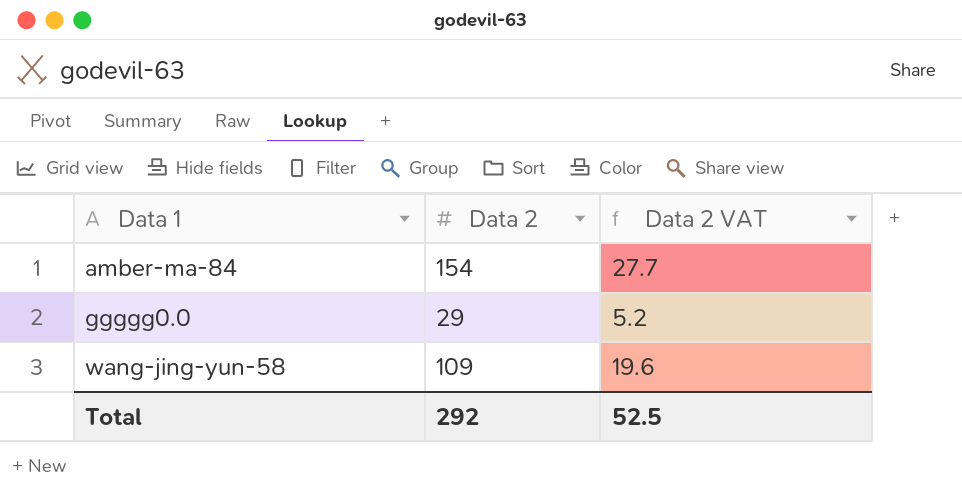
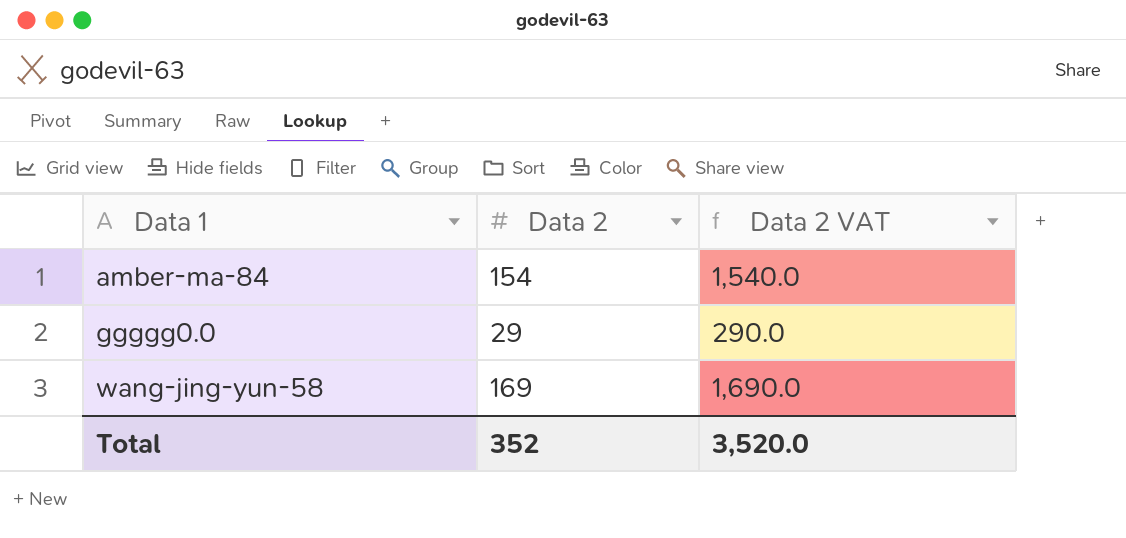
column Data 2 VAT | formula: [Data 2] * 0.18 -> [Data 2] * 10
wang-jing-yun-58 | Data 2: 109 -> 169
Total | Data 2: 292 -> 352
Total | Data 2 VAT: 52.5 -> 3,520.0

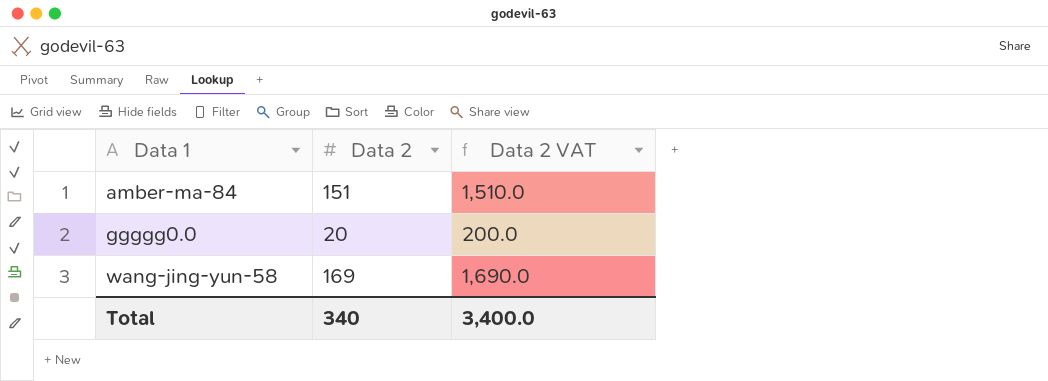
amber-ma-84 | Data 2: 154 -> 151
amber-ma-84 | Data 2 VAT: 1,540.0 -> 1,510.0
ggggg0.0 | Data 2: 29 -> 20
ggggg0.0 | Data 2 VAT: 290.0 -> 200.0
Total | Data 2: 352 -> 340
Total | Data 2 VAT: 3,520.0 -> 3,400.0

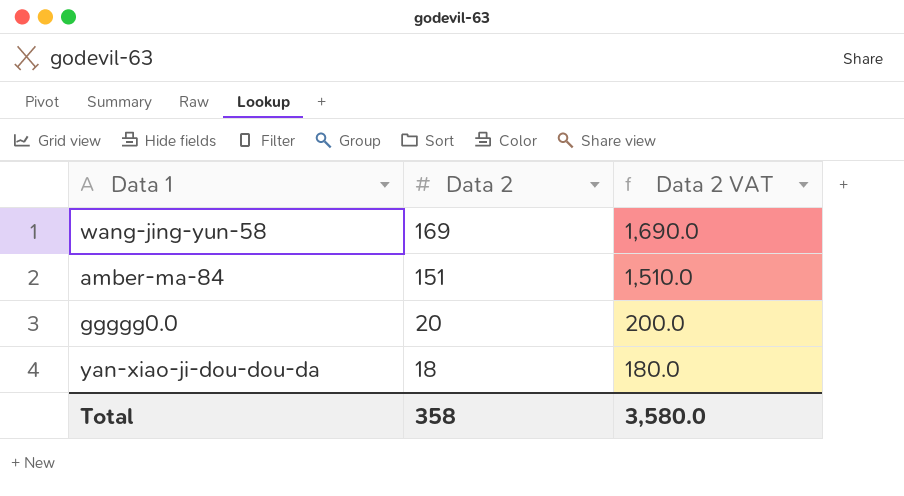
row order: Data 1 ascending -> Data 2 descending
row yan-xiao-ji-dou-dou-da: none -> 18 | 180.0
Total | Data 2: 340 -> 358
Total | Data 2 VAT: 3,400.0 -> 3,580.0

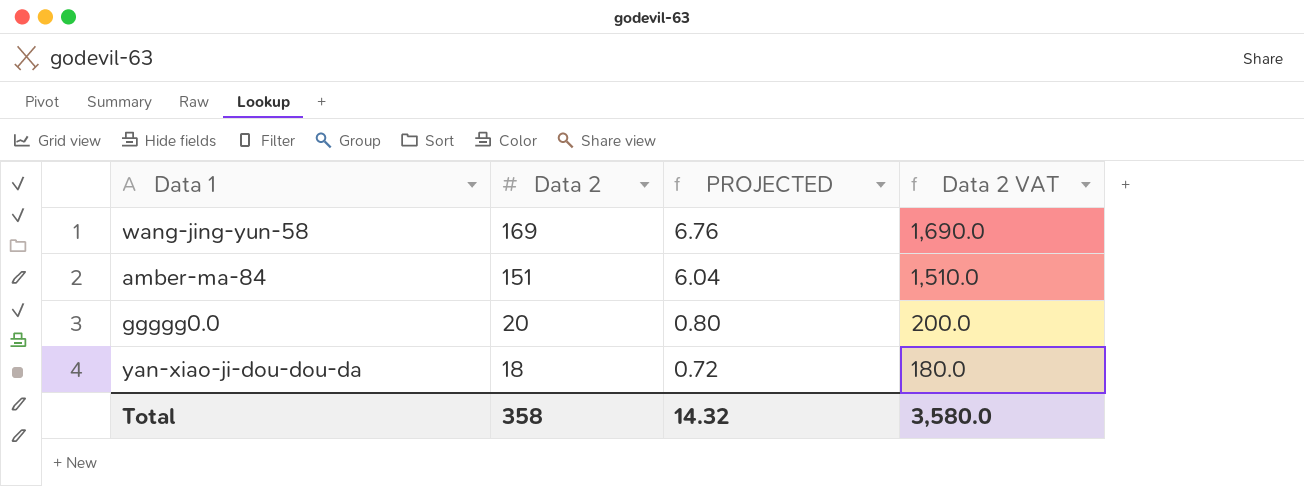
column PROJECTED | formula: none -> [Data 2] * 0.04

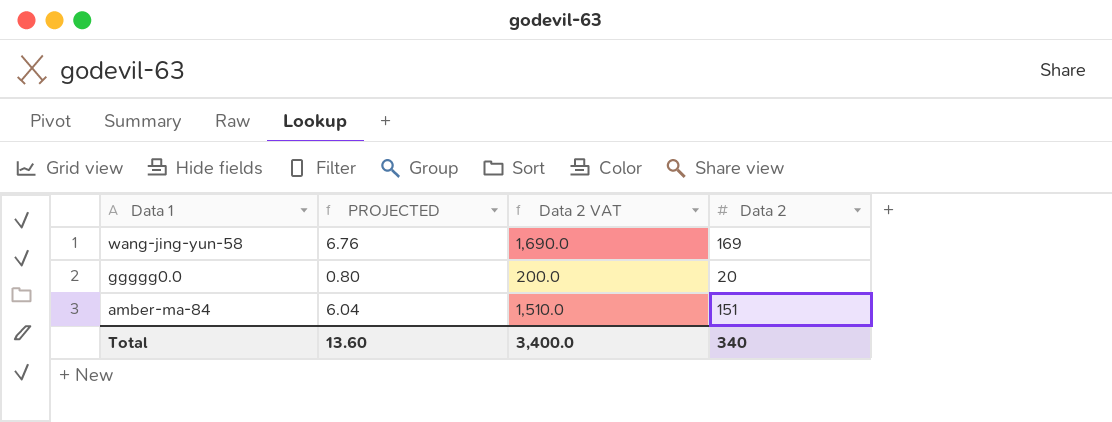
row order: Data 2 descending -> Data 1 descending
column Data 2 | position: 2 -> 4
row yan-xiao-ji-dou-dou-da: 18 | 0.72 | 180.0 -> none
Total | PROJECTED: 14.32 -> 13.60
Total | Data 2 VAT: 3,580.0 -> 3,400.0
Total | Data 2: 358 -> 340

